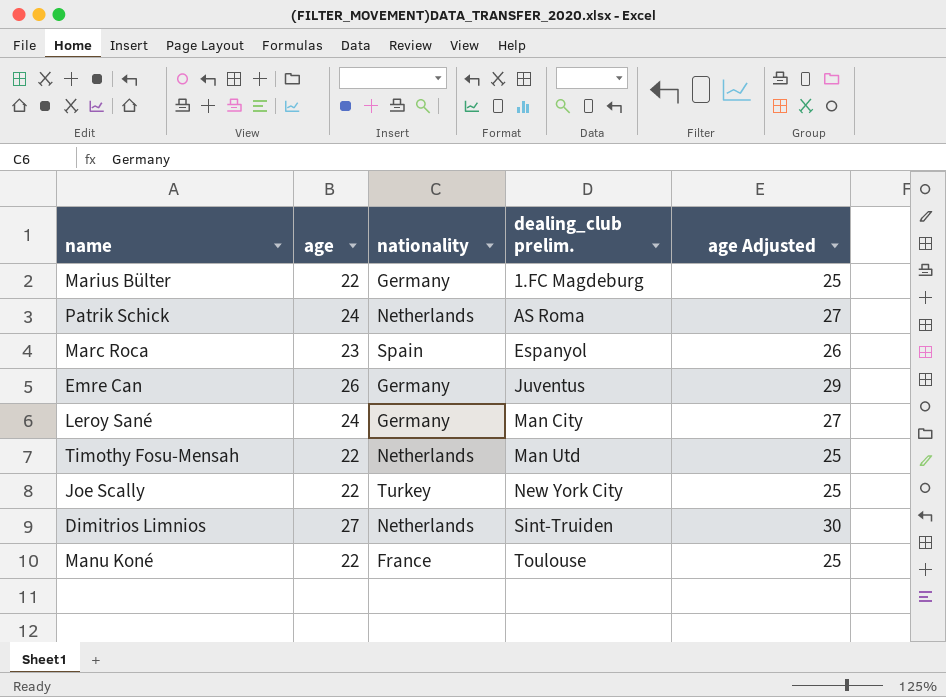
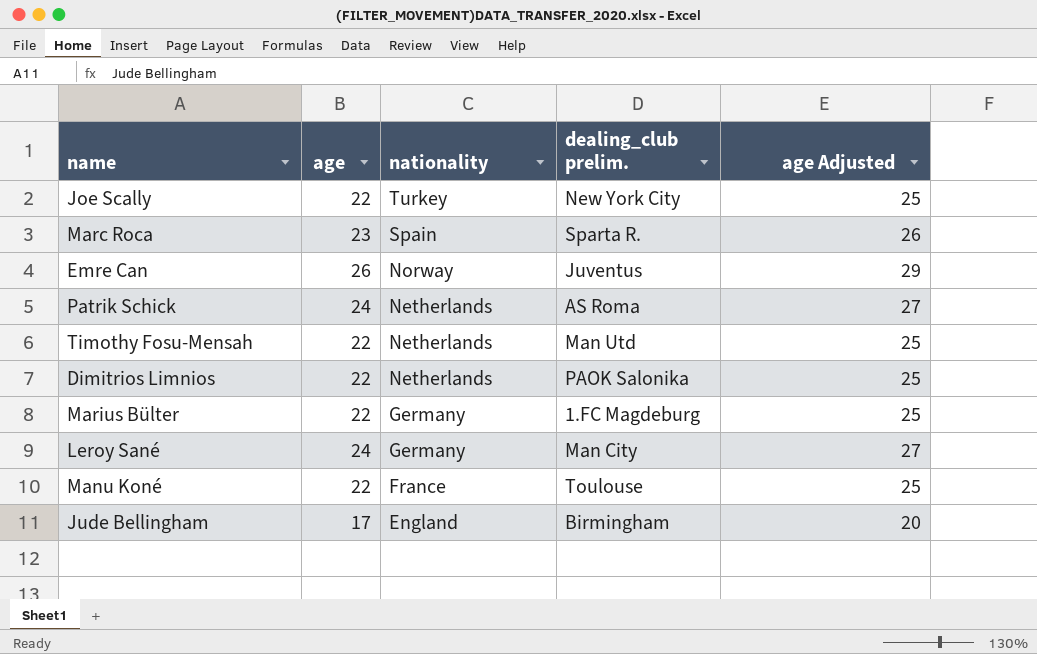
row order: dealing_club prelim. ascending -> nationality descending
Marc Roca | dealing_club prelim.: Espanyol -> Sparta R.
Emre Can | nationality: Germany -> Norway
Dimitrios Limnios | age: 27 -> 22
Dimitrios Limnios | dealing_club prelim.: Sint-Truiden -> PAOK Salonika
Dimitrios Limnios | age Adjusted: 30 -> 25
row Jude Bellingham: none -> 17 | England | Birmingham | 20

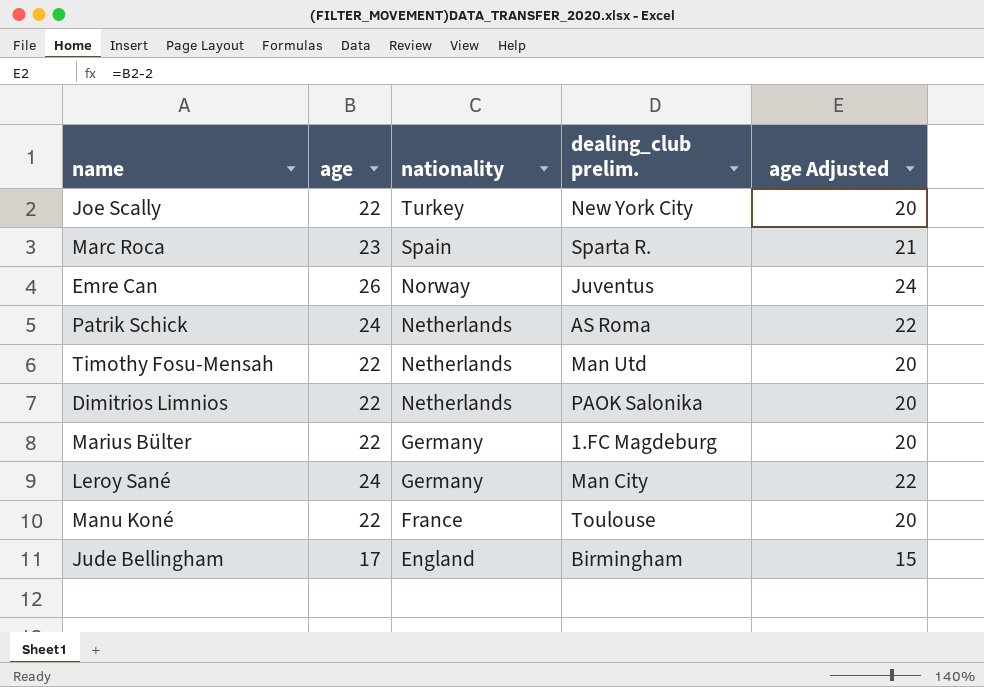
column age Adjusted | formula: [age] + 3 -> [age] - 2

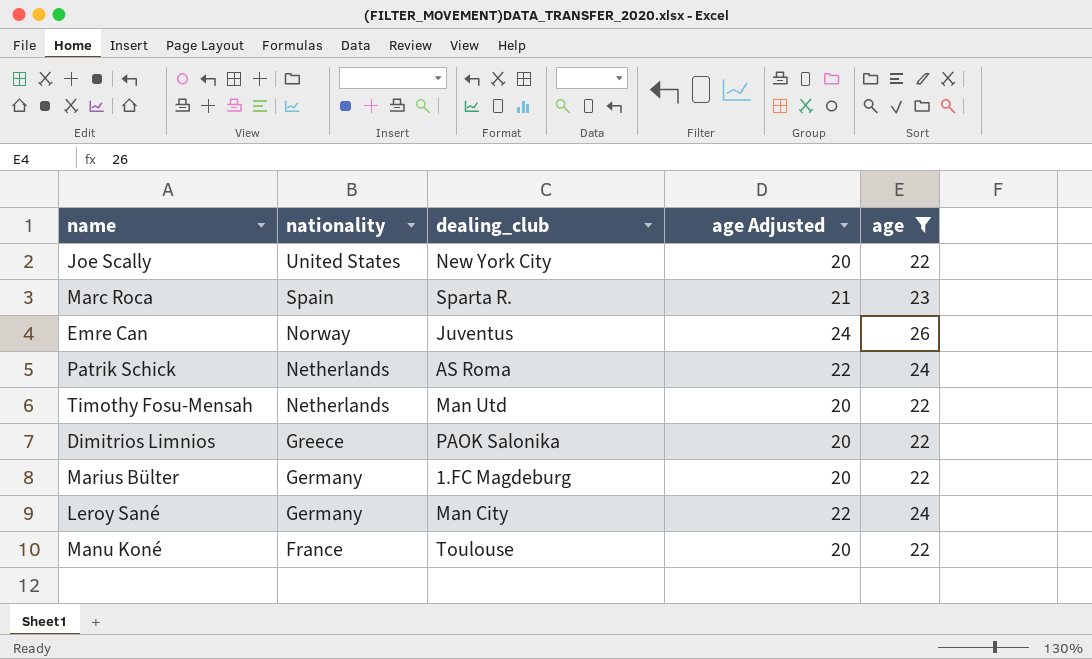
filter: none -> age != 17
column name: dealing_club prelim. -> dealing_club
column age | position: 2 -> 5
Joe Scally | nationality: Turkey -> United States
Dimitrios Limnios | nationality: Netherlands -> Greece

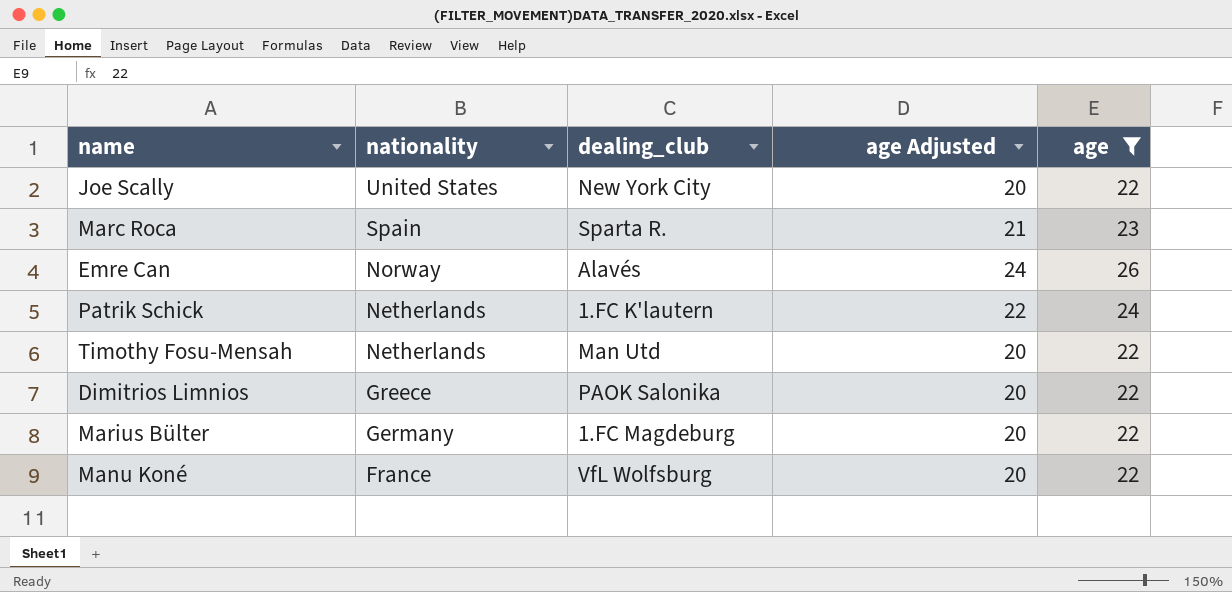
row Leroy Sané: Germany | Man City | 22 | 24 -> none
Emre Can | dealing_club: Juventus -> Alavés
Patrik Schick | dealing_club: AS Roma -> 1.FC K'lautern
Manu Koné | dealing_club: Toulouse -> VfL Wolfsburg

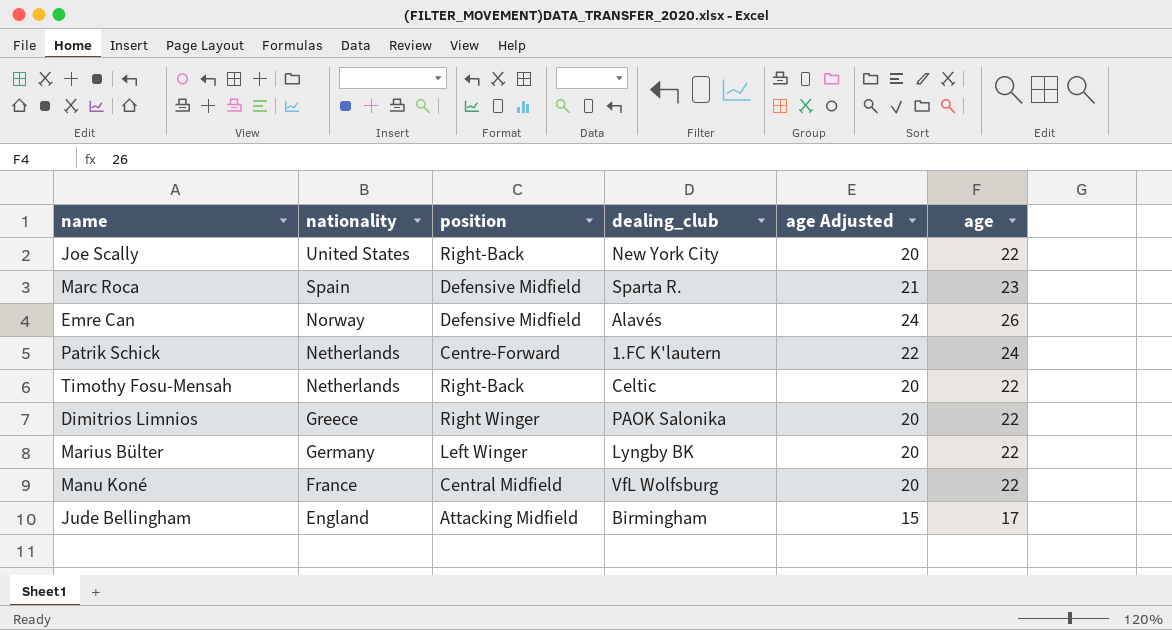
filter: age != 17 -> none
column position | position: none -> 3
Timothy Fosu-Mensah | dealing_club: Man Utd -> Celtic
Marius Bülter | dealing_club: 1.FC Magdeburg -> Lyngby BK

